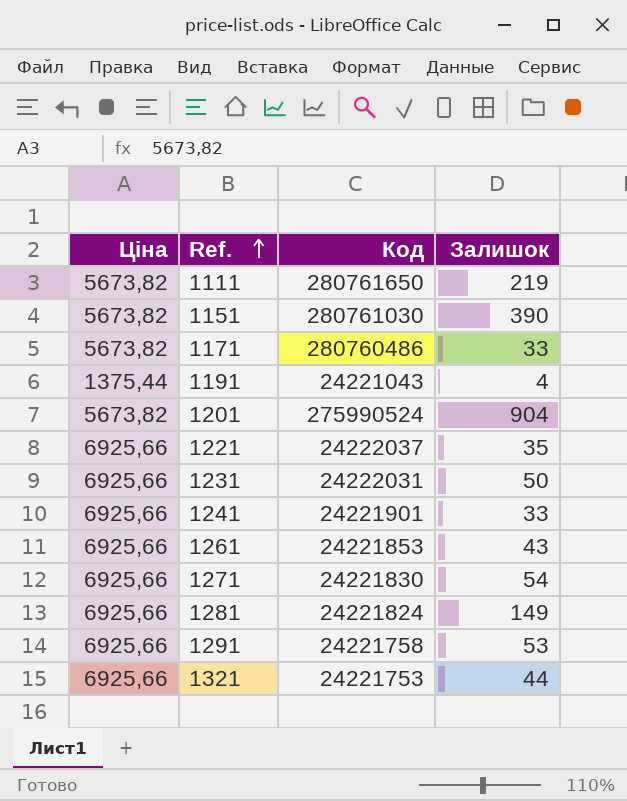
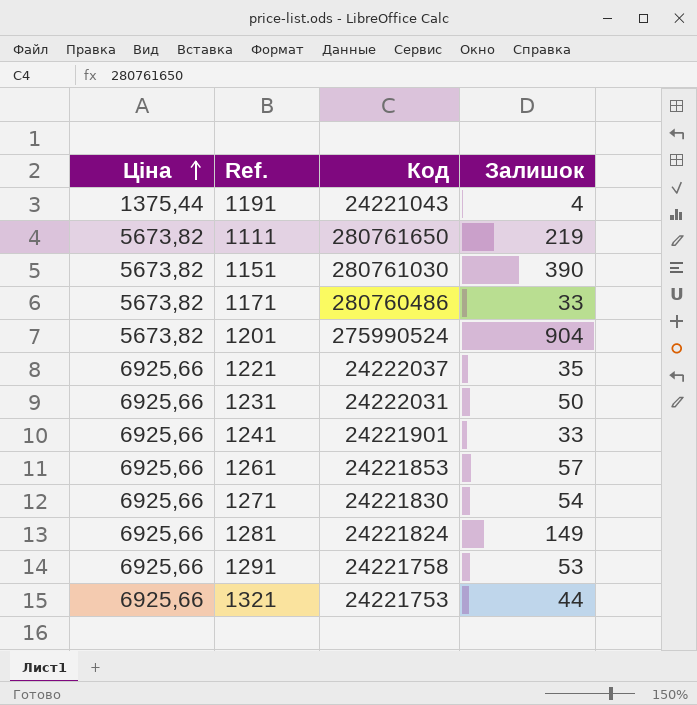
row order: Ref. ascending -> Ціна ascending
1261 | Залишок: 43 -> 57

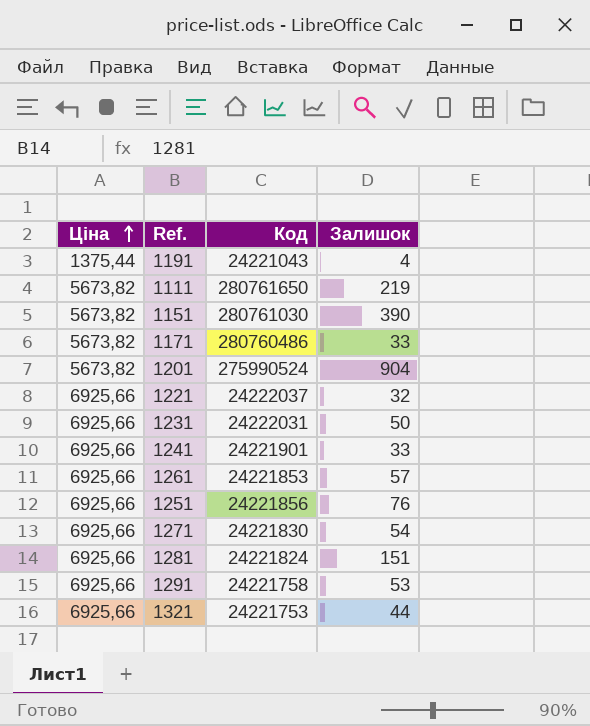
1221 | Залишок: 35 -> 32
row 1251: none -> 6925,66 | 24221856 | 76
1281 | Залишок: 149 -> 151

